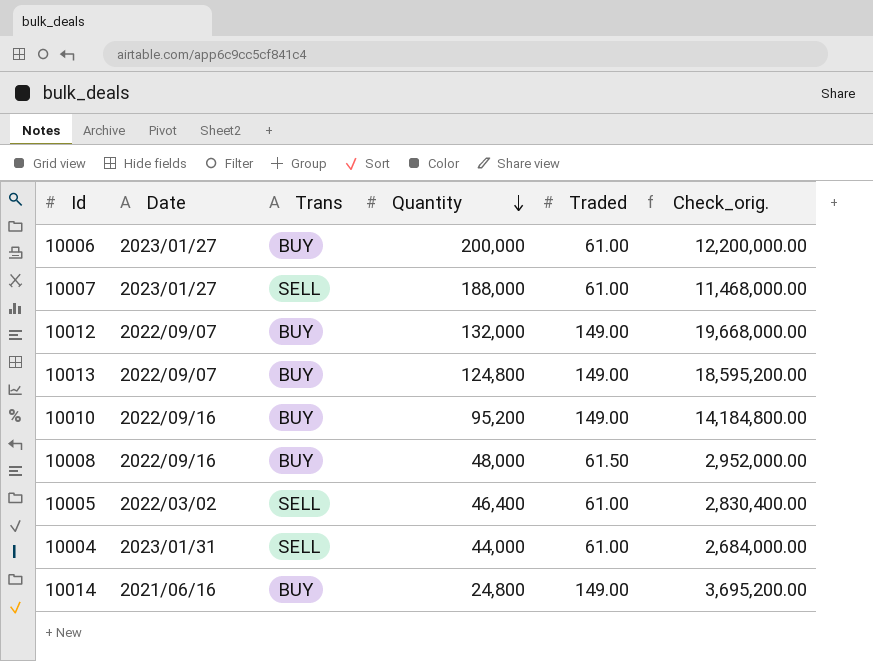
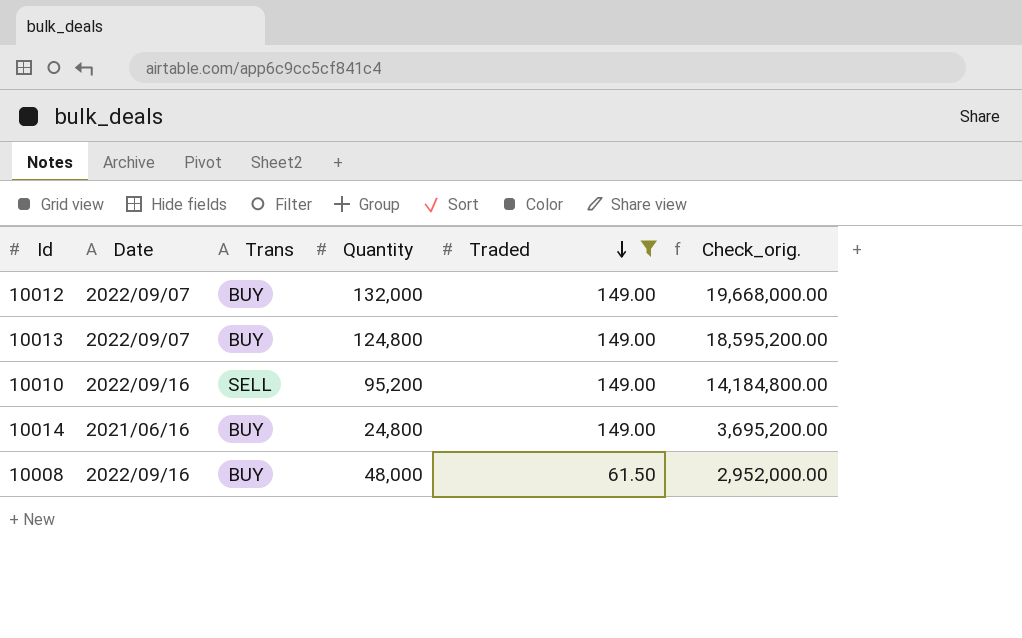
filter: none -> Traded != 61.00
row order: Quantity descending -> Traded descending
10010 | Trans: BUY -> SELL

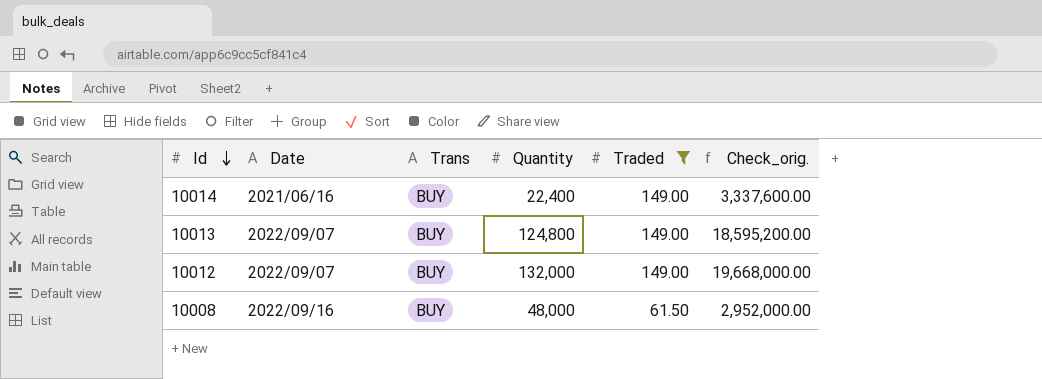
row order: Traded descending -> Id descending
row 10010: 2022/09/16 | SELL | 95,200 | 149.00 | 14,184,800.00 -> none
10014 | Quantity: 24,800 -> 22,400
10014 | Check_orig.: 3,695,200.00 -> 3,337,600.00

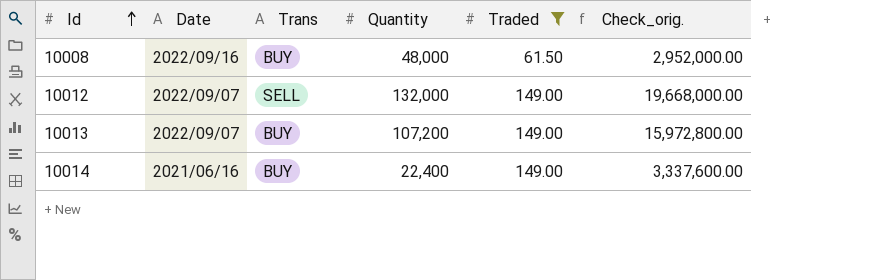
row order: Id descending -> Id ascending
10012 | Trans: BUY -> SELL
10013 | Quantity: 124,800 -> 107,200
10013 | Check_orig.: 18,595,200.00 -> 15,972,800.00

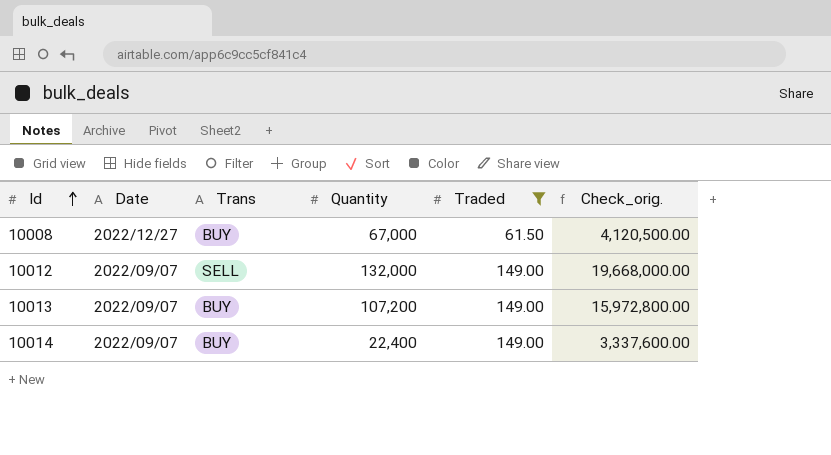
10008 | Date: 2022/09/16 -> 2022/12/27
10008 | Quantity: 48,000 -> 67,000
10008 | Check_orig.: 2,952,000.00 -> 4,120,500.00
10014 | Date: 2021/06/16 -> 2022/09/07

